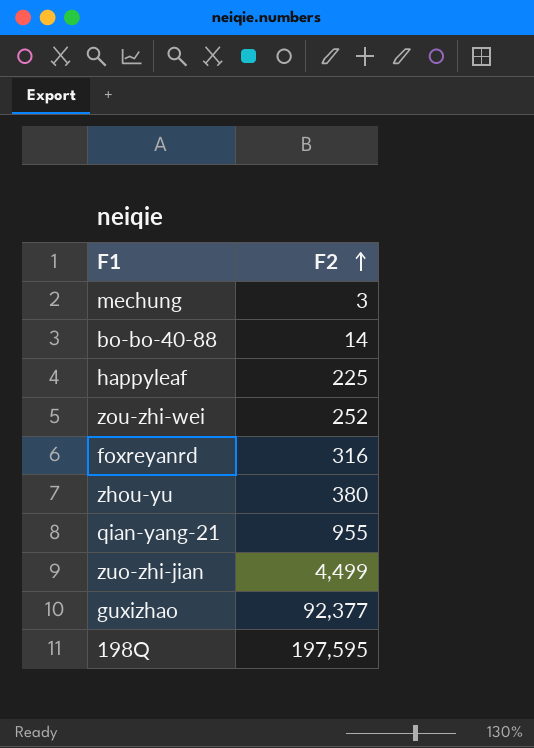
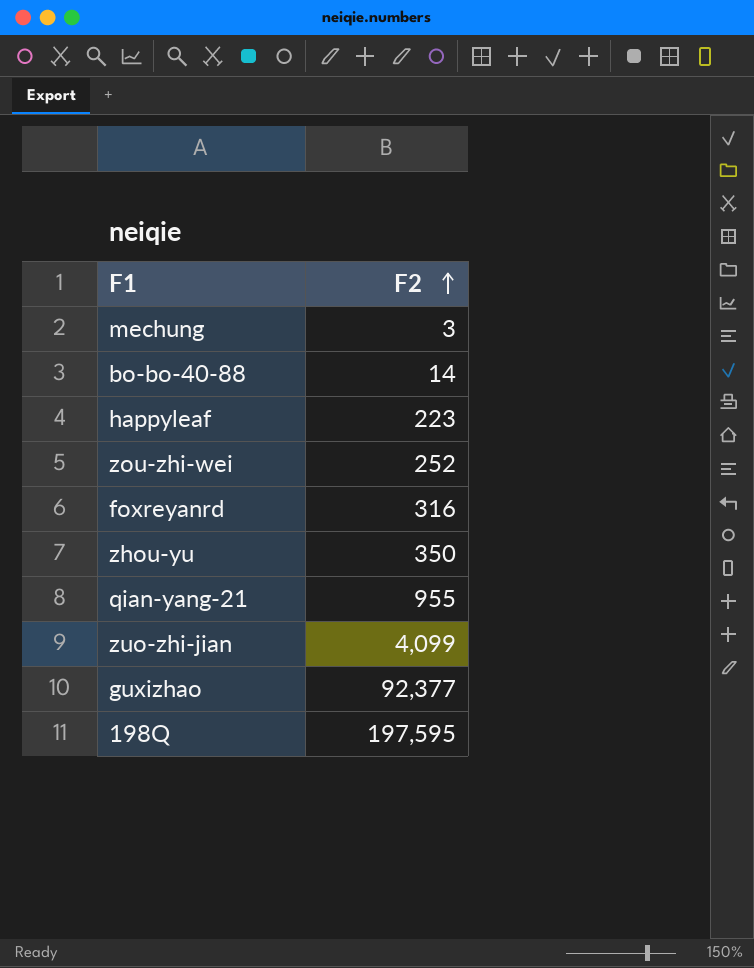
happyleaf | F2: 225 -> 223
zhou-yu | F2: 380 -> 350
zuo-zhi-jian | F2: 4,499 -> 4,099

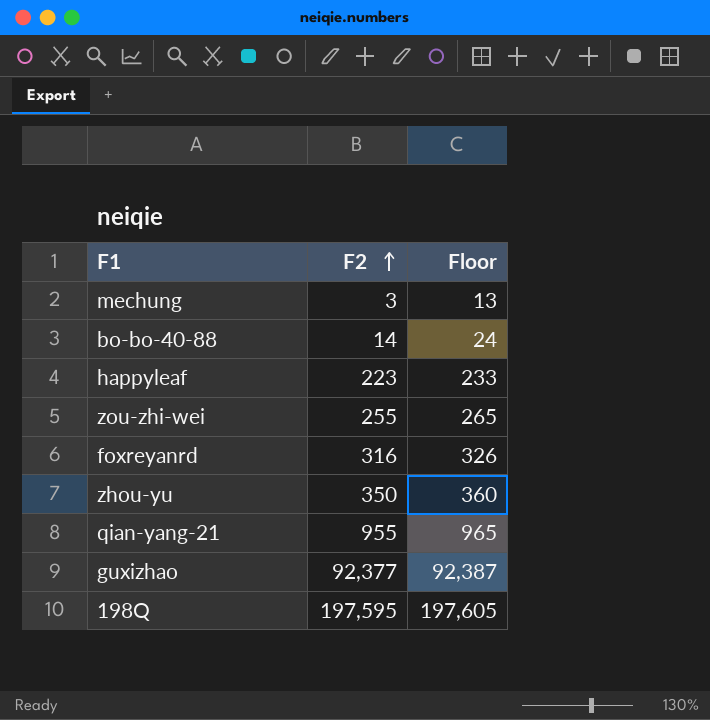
column Floor | formula: none -> [F2] + 10
row zuo-zhi-jian: 4,099 -> none
zou-zhi-wei | F2: 252 -> 255

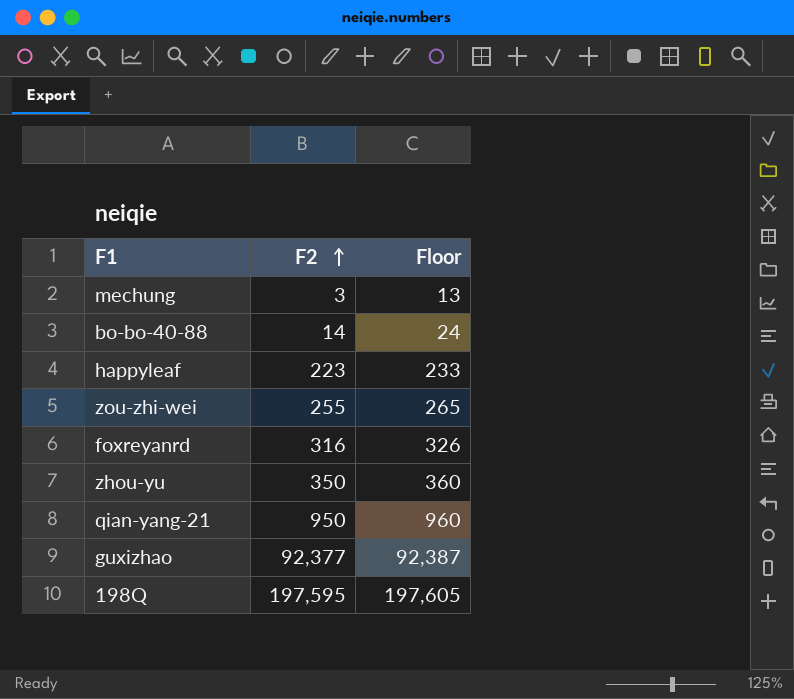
qian-yang-21 | F2: 955 -> 950
qian-yang-21 | Floor: 965 -> 960

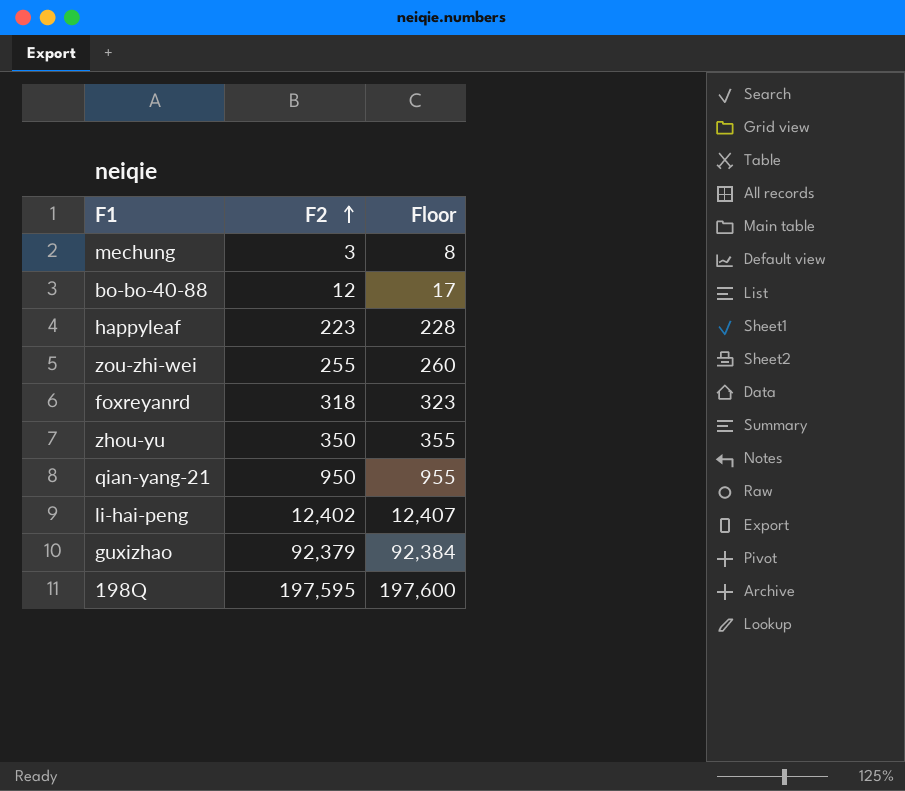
column Floor | formula: [F2] + 10 -> [F2] + 5
bo-bo-40-88 | F2: 14 -> 12
foxreyanrd | F2: 316 -> 318
row li-hai-peng: none -> 12,402 | 12,407
guxizhao | F2: 92,377 -> 92,379

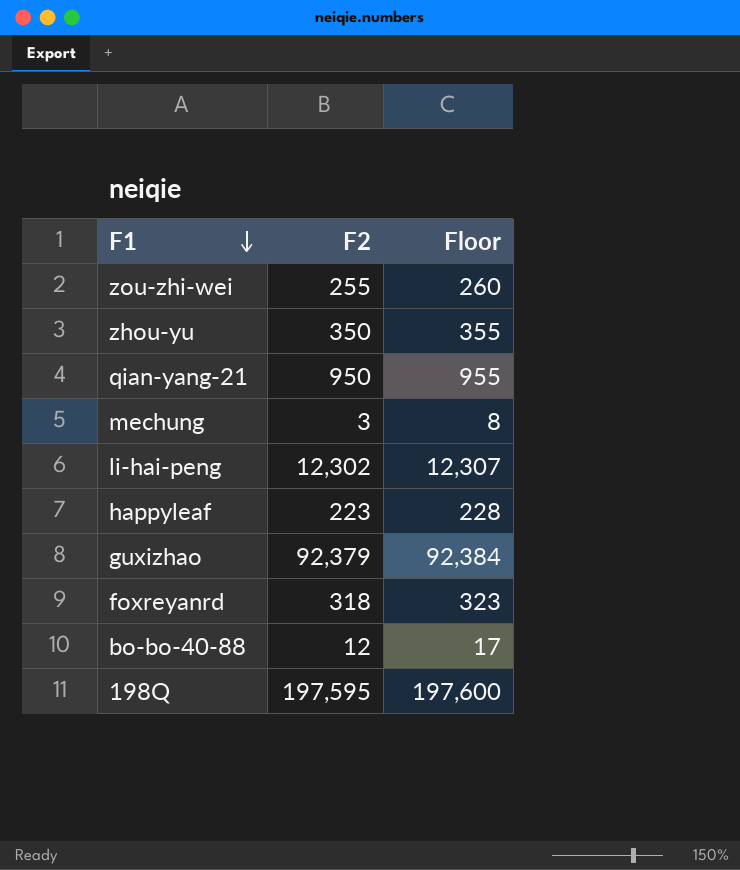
row order: F2 ascending -> F1 descending
li-hai-peng | F2: 12,402 -> 12,302
li-hai-peng | Floor: 12,407 -> 12,307

